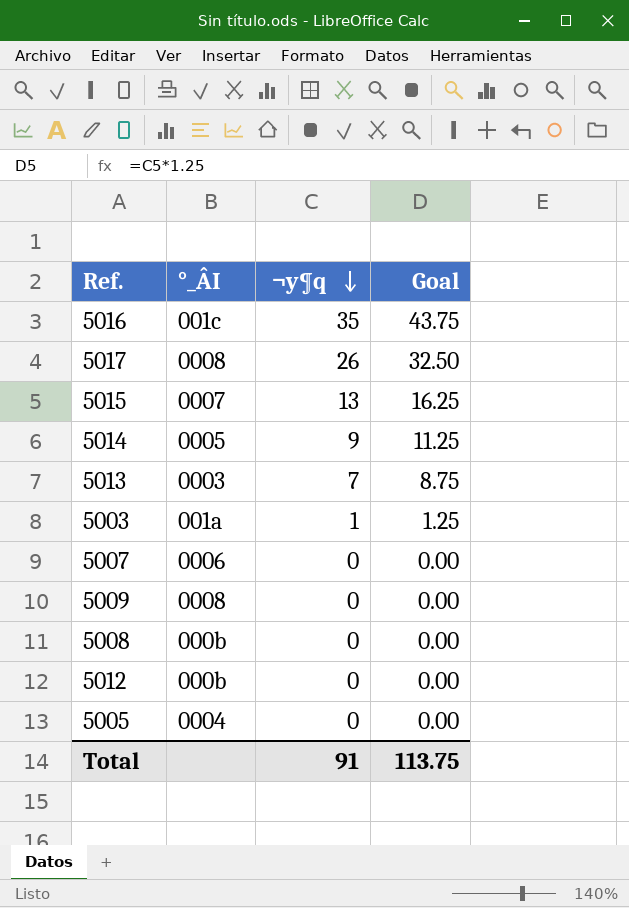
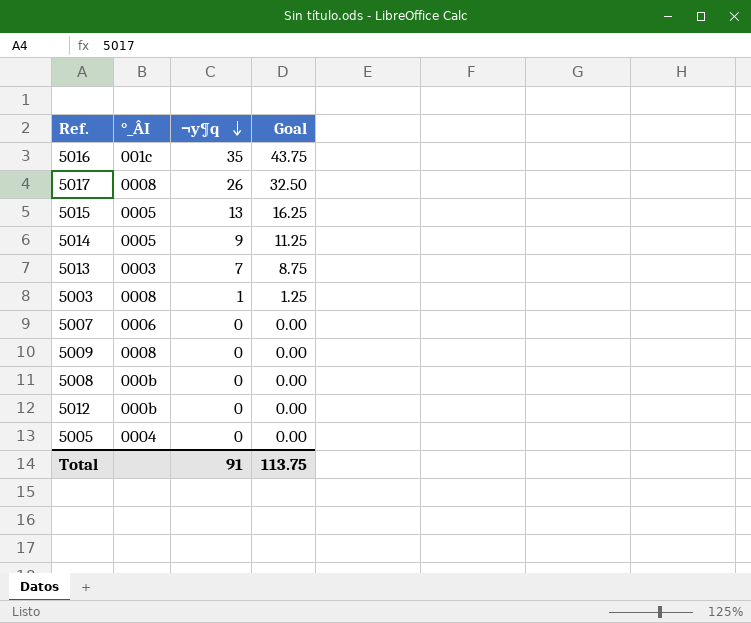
5015 | °_ÂI: 0007 -> 0005
5003 | °_ÂI: 001a -> 0008

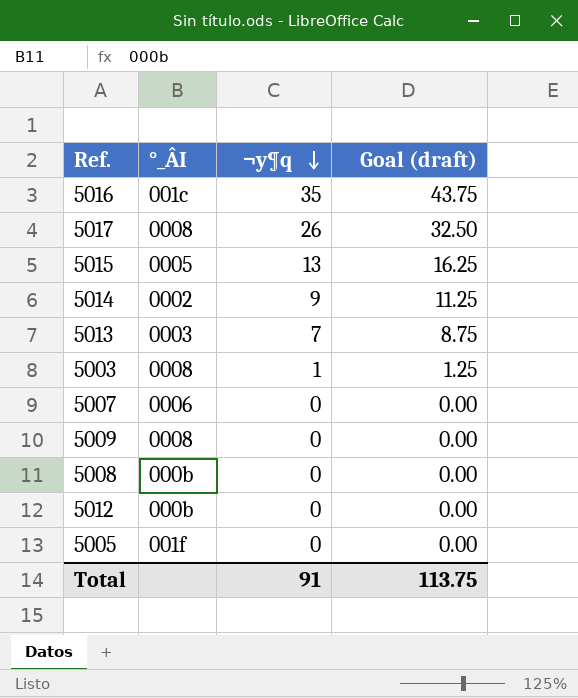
column name: Goal -> Goal (draft)
5014 | °_ÂI: 0005 -> 0002
5005 | °_ÂI: 0004 -> 001f

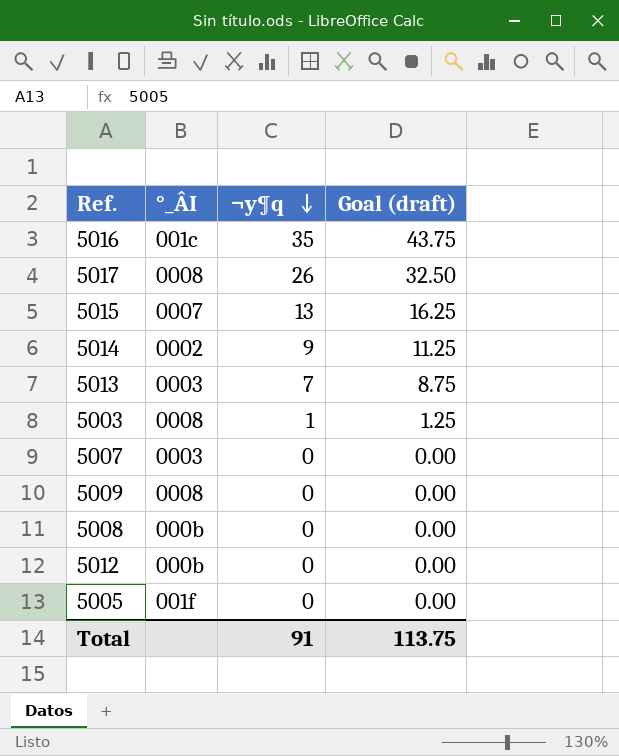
5015 | °_ÂI: 0005 -> 0007
5007 | °_ÂI: 0006 -> 0003

